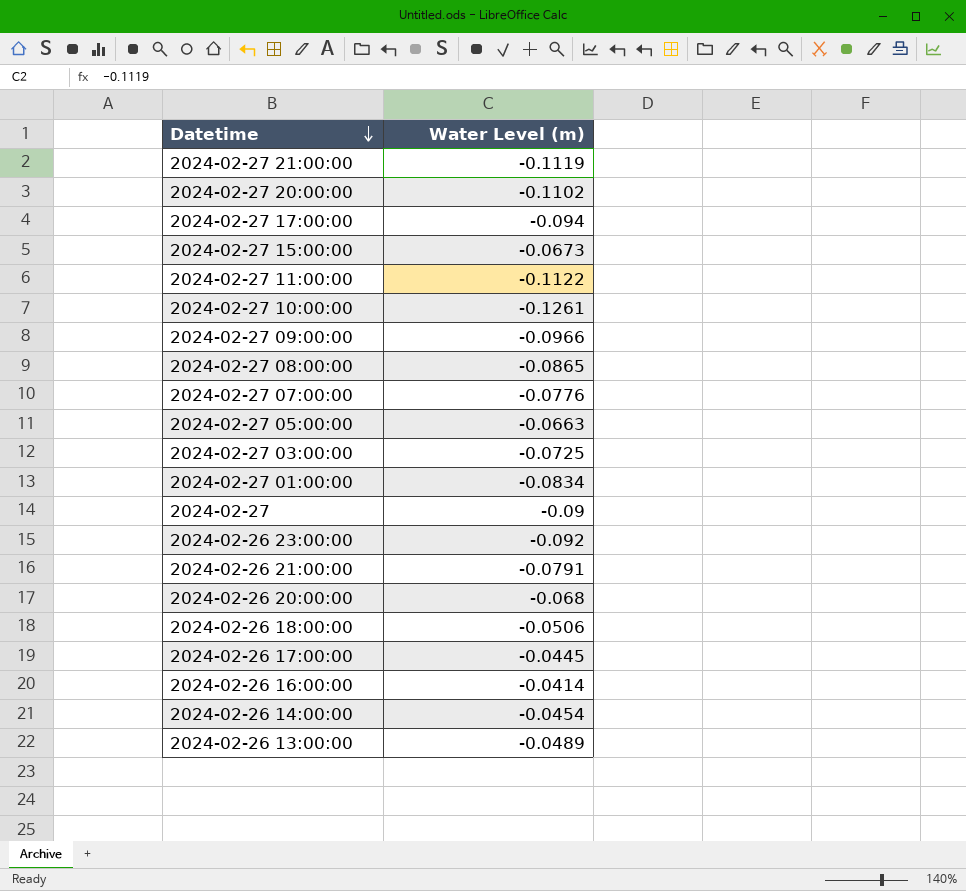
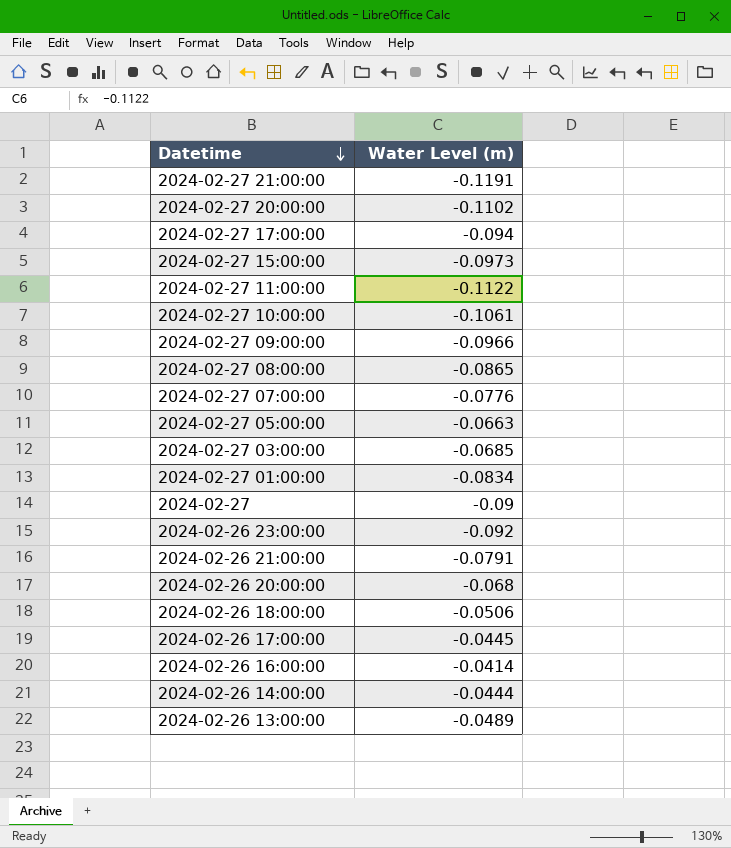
2024-02-27 21:00:00 | Water Level (m): -0.1119 -> -0.1191
2024-02-27 15:00:00 | Water Level (m): -0.0673 -> -0.0973
2024-02-27 10:00:00 | Water Level (m): -0.1261 -> -0.1061
2024-02-27 03:00:00 | Water Level (m): -0.0725 -> -0.0685
2024-02-26 14:00:00 | Water Level (m): -0.0454 -> -0.0444

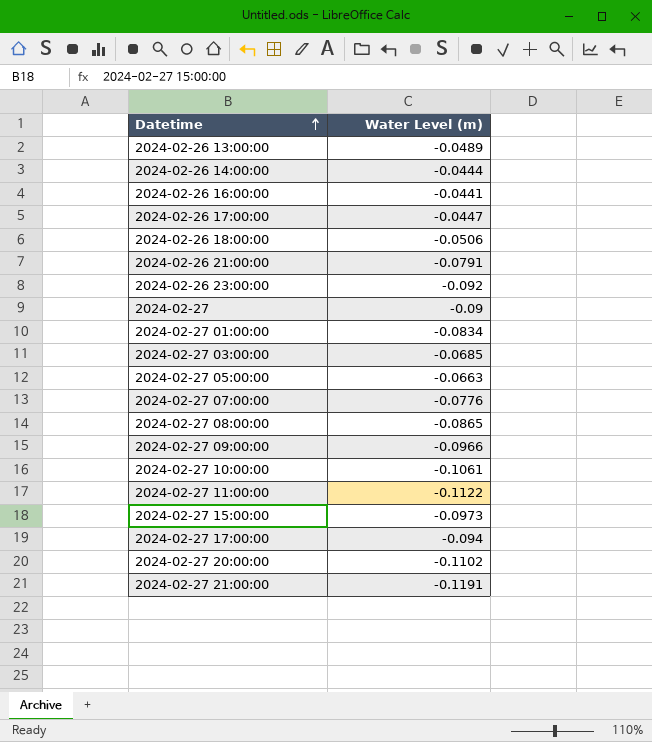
row order: Datetime descending -> Datetime ascending
row 2024-02-26 20:00:00: -0.068 -> none
2024-02-26 16:00:00 | Water Level (m): -0.0414 -> -0.0441
2024-02-26 17:00:00 | Water Level (m): -0.0445 -> -0.0447

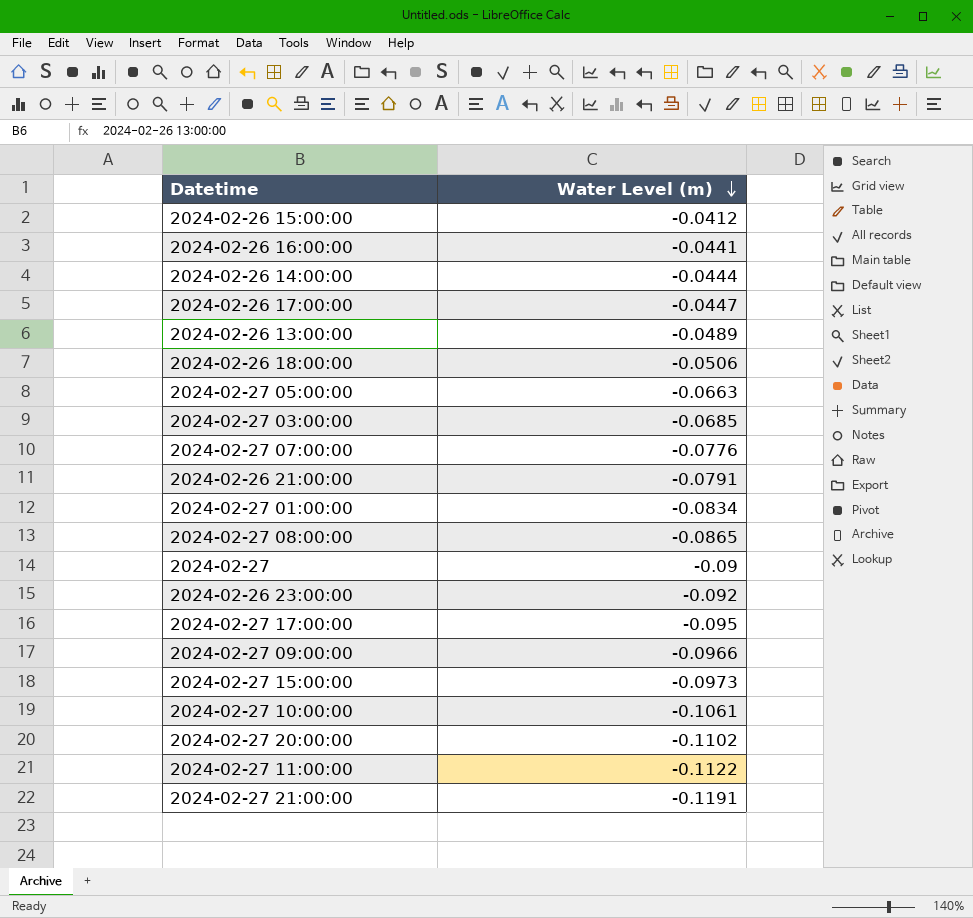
row order: Datetime ascending -> Water Level (m) descending
row 2024-02-26 15:00:00: none -> -0.0412
2024-02-27 17:00:00 | Water Level (m): -0.094 -> -0.095

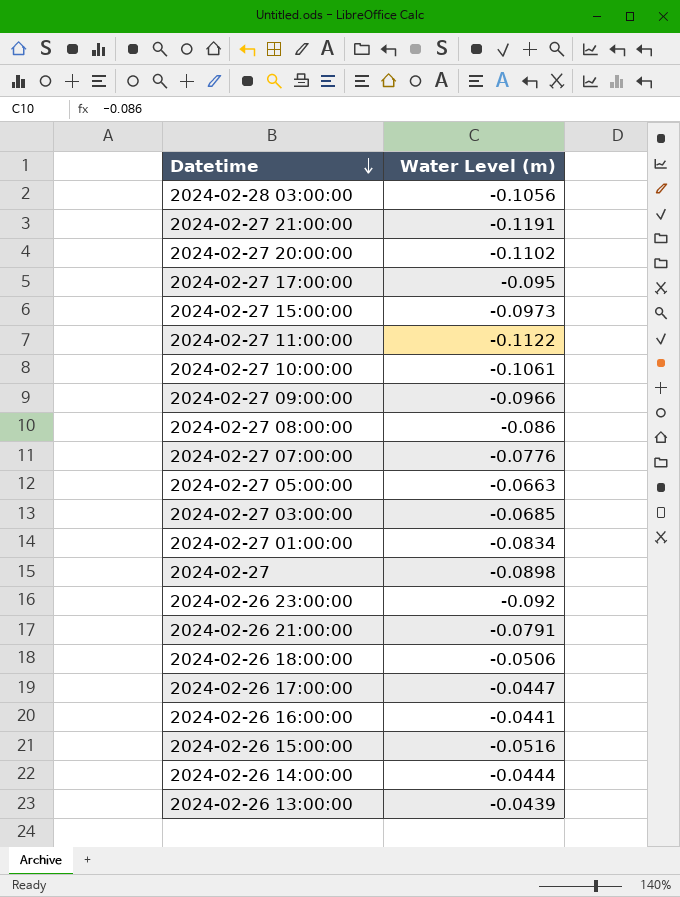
row order: Water Level (m) descending -> Datetime descending
row 2024-02-28 03:00:00: none -> -0.1056
2024-02-27 08:00:00 | Water Level (m): -0.0865 -> -0.086
2024-02-27 | Water Level (m): -0.09 -> -0.0898
2024-02-26 15:00:00 | Water Level (m): -0.0412 -> -0.0516
2024-02-26 13:00:00 | Water Level (m): -0.0489 -> -0.0439

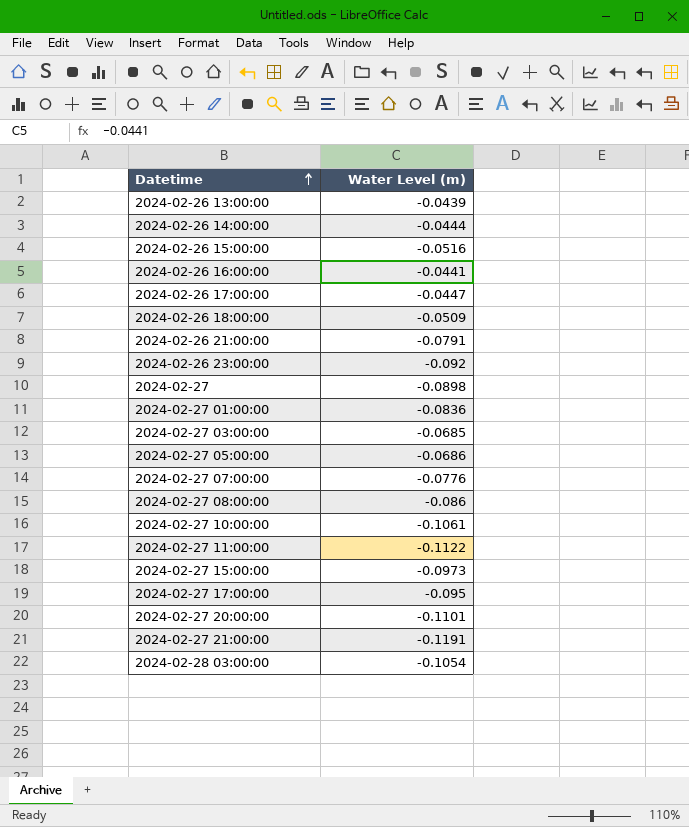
row order: Datetime descending -> Datetime ascending
row 2024-02-27 09:00:00: -0.0966 -> none
2024-02-26 18:00:00 | Water Level (m): -0.0506 -> -0.0509
2024-02-27 01:00:00 | Water Level (m): -0.0834 -> -0.0836
2024-02-27 05:00:00 | Water Level (m): -0.0663 -> -0.0686
2024-02-27 20:00:00 | Water Level (m): -0.1102 -> -0.1101
2024-02-28 03:00:00 | Water Level (m): -0.1056 -> -0.1054

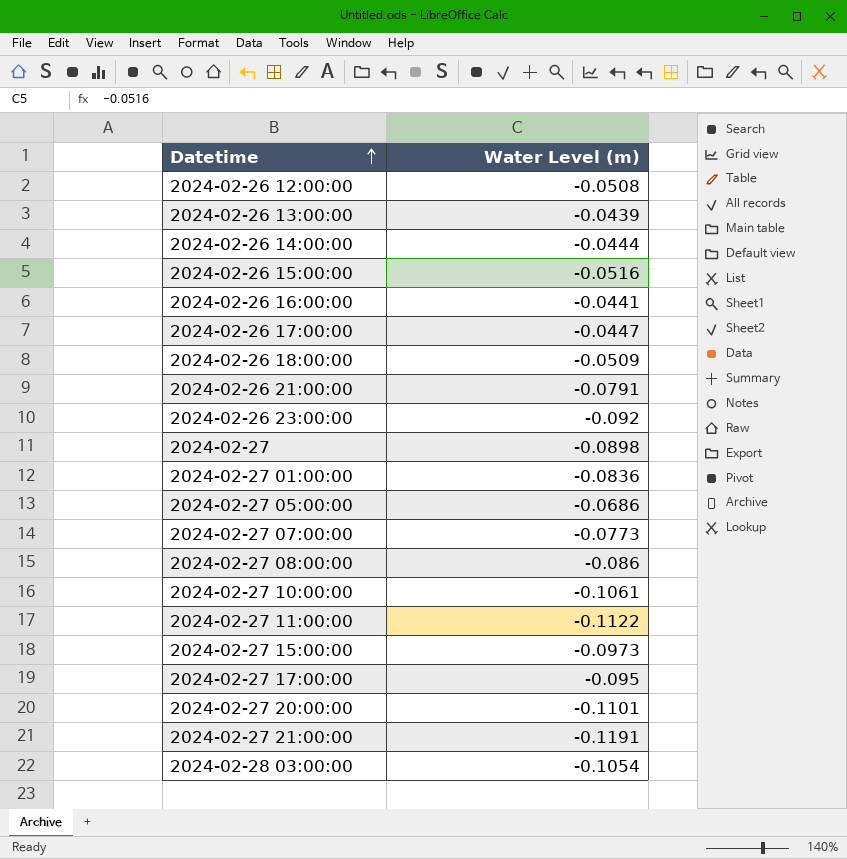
row 2024-02-27 03:00:00: -0.0685 -> none
row 2024-02-26 12:00:00: none -> -0.0508
2024-02-27 07:00:00 | Water Level (m): -0.0776 -> -0.0773

